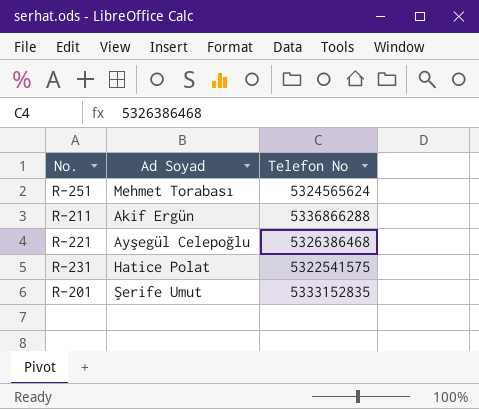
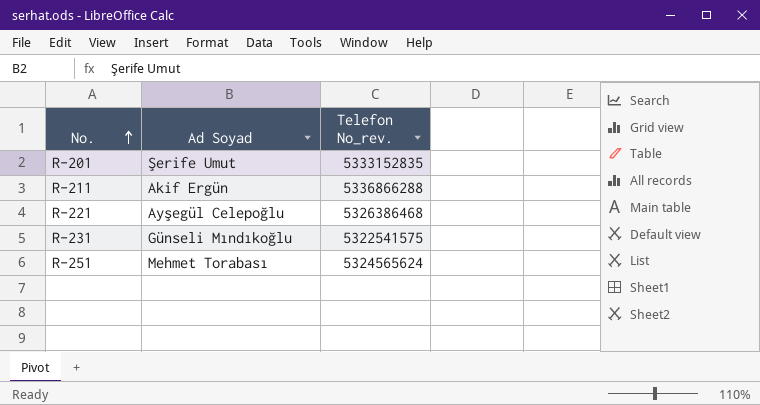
row order: none -> No. ascending
column name: Telefon No -> Telefon No_rev.
R-231 | Ad Soyad: Hatice Polat -> Günseli Mındıkoğlu

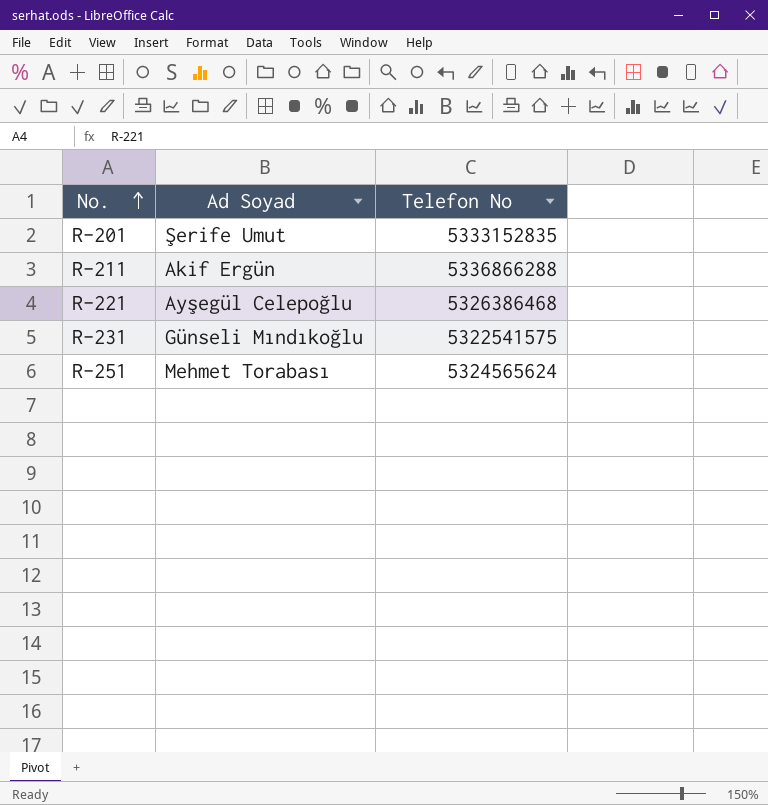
column name: Telefon No_rev. -> Telefon No

